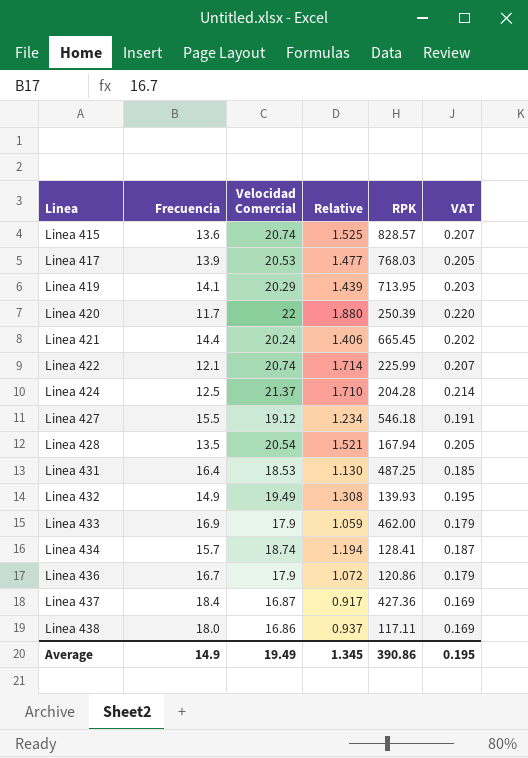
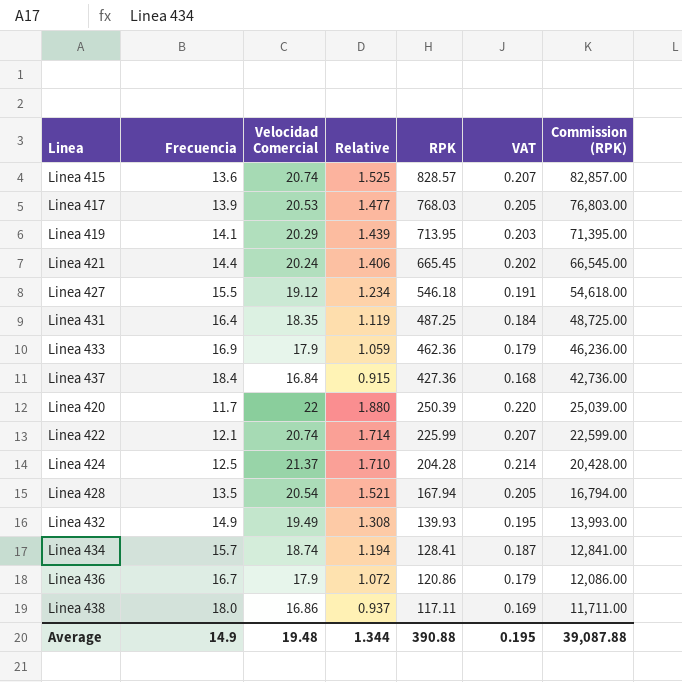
row order: Linea ascending -> RPK descending
column Commission (RPK) | formula: none -> [RPK] * 100
Linea 431 | Velocidad Comercial: 18.53 -> 18.35
Linea 431 | Relative: 1.130 -> 1.119
Linea 431 | VAT: 0.185 -> 0.184
Linea 433 | RPK: 462.00 -> 462.36
Linea 437 | Velocidad Comercial: 16.87 -> 16.84
Linea 437 | Relative: 0.917 -> 0.915
Linea 437 | VAT: 0.169 -> 0.168
Average | Velocidad Comercial: 19.49 -> 19.48
Average | Relative: 1.345 -> 1.344
Average | RPK: 390.86 -> 390.88

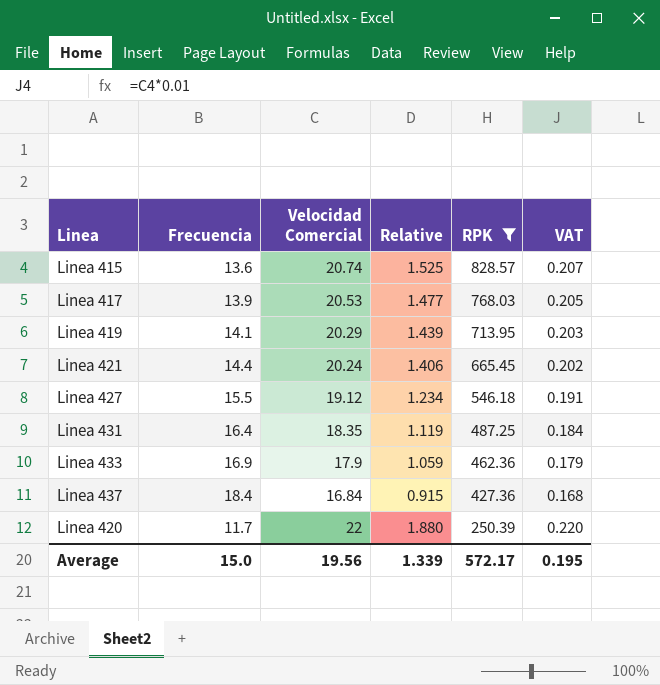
filter: none -> RPK >= 250.39
column Commission (RPK) | formula: [RPK] * 100 -> none
Average | Frecuencia: 14.9 -> 15.0
Average | Velocidad Comercial: 19.48 -> 19.56
Average | Relative: 1.344 -> 1.339
Average | RPK: 390.88 -> 572.17

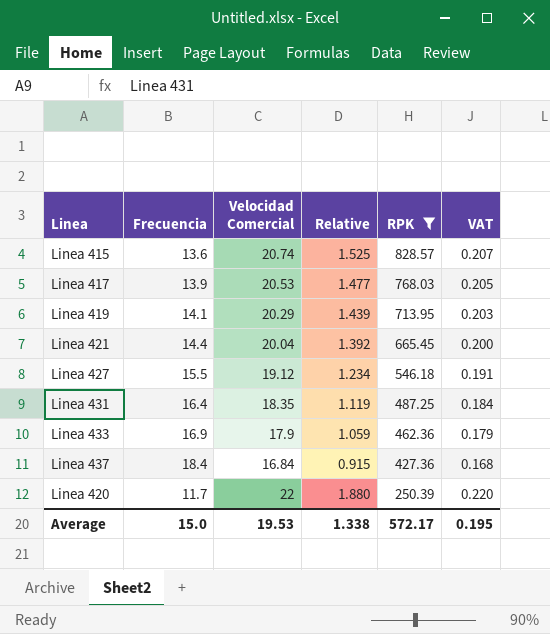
Linea 421 | Velocidad Comercial: 20.24 -> 20.04
Linea 421 | Relative: 1.406 -> 1.392
Linea 421 | VAT: 0.202 -> 0.200
Average | Velocidad Comercial: 19.56 -> 19.53
Average | Relative: 1.339 -> 1.338

